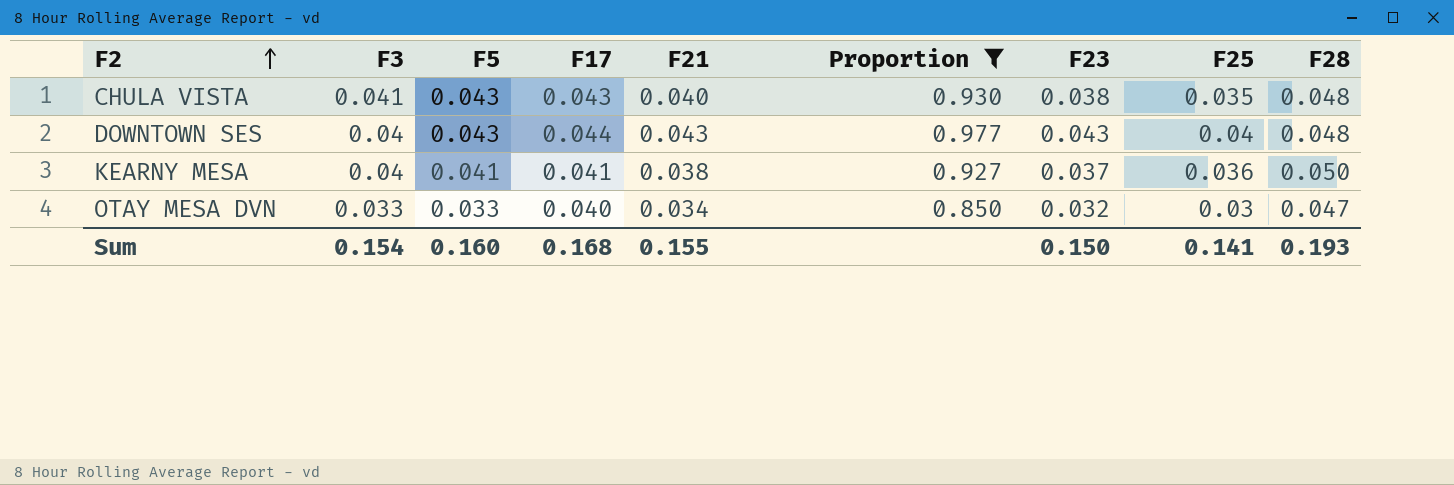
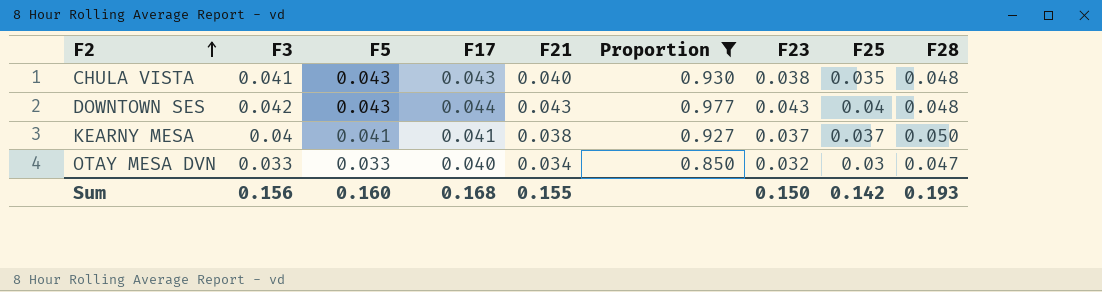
DOWNTOWN SES | F3: 0.04 -> 0.042
KEARNY MESA | F25: 0.036 -> 0.037
Sum | F3: 0.154 -> 0.156
Sum | F25: 0.141 -> 0.142

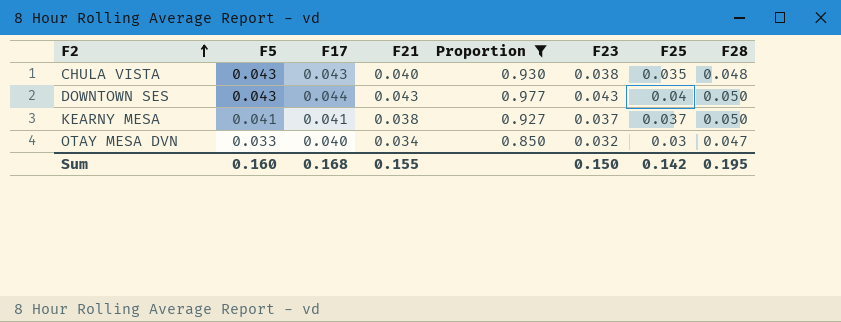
column F3 | position: 2 -> none
DOWNTOWN SES | F28: 0.048 -> 0.050
Sum | F28: 0.193 -> 0.195

